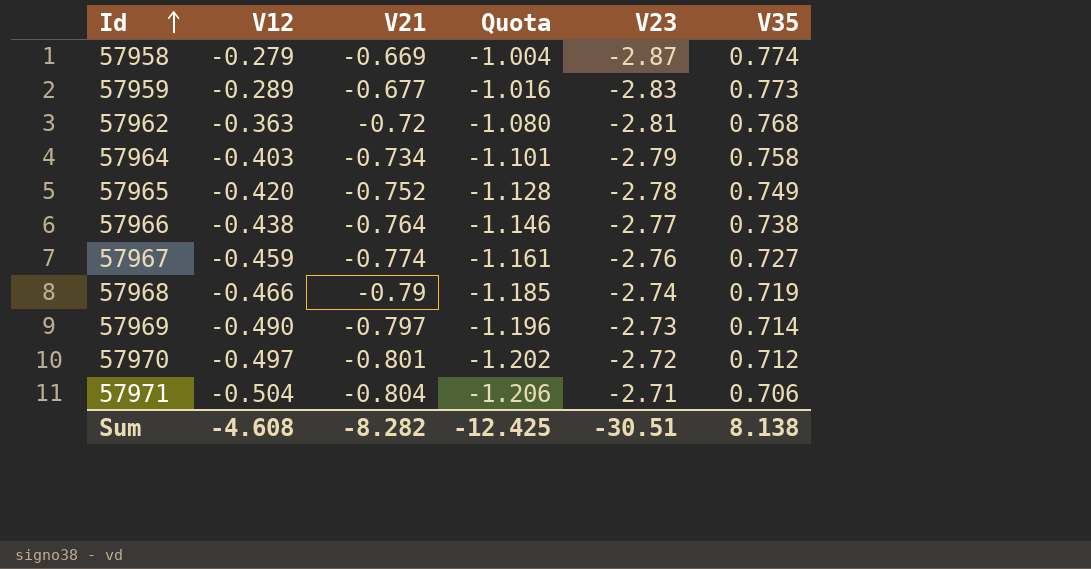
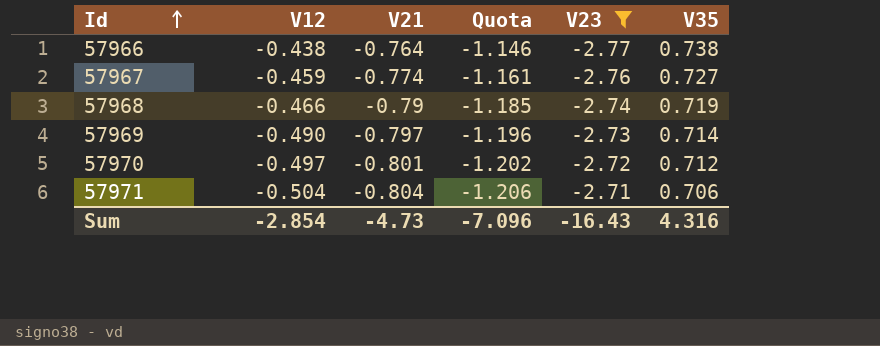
filter: none -> V23 >= -2.77
Sum | V12: -4.608 -> -2.854
Sum | V21: -8.282 -> -4.73
Sum | Quota: -12.425 -> -7.096
Sum | V23: -30.51 -> -16.43
Sum | V35: 8.138 -> 4.316

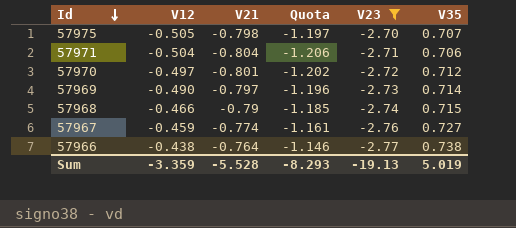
row order: Id ascending -> Id descending
row 57975: none -> -0.505 | -0.798 | -1.197 | -2.70 | 0.707
57968 | V35: 0.719 -> 0.715
Sum | V12: -2.854 -> -3.359
Sum | V21: -4.73 -> -5.528
Sum | Quota: -7.096 -> -8.293
Sum | V23: -16.43 -> -19.13
Sum | V35: 4.316 -> 5.019

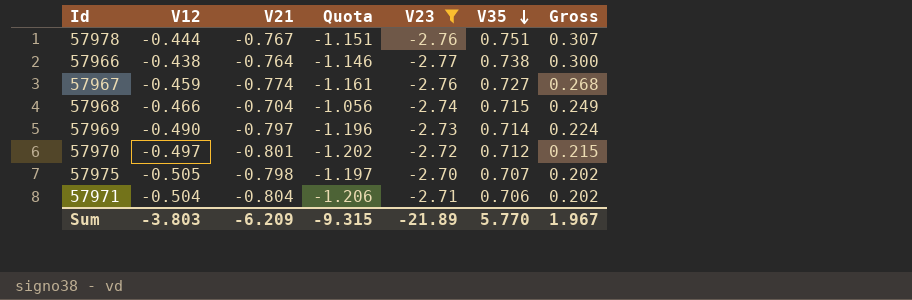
row order: Id descending -> V35 descending
column Gross | formula: none -> [V12] + [V35]
row 57978: none -> -0.444 | -0.767 | -1.151 | -2.76 | 0.751 | 0.307
57968 | V21: -0.79 -> -0.704
57968 | Quota: -1.185 -> -1.056
Sum | V12: -3.359 -> -3.803
Sum | V21: -5.528 -> -6.209
Sum | Quota: -8.293 -> -9.315
Sum | V23: -19.13 -> -21.89
Sum | V35: 5.019 -> 5.770

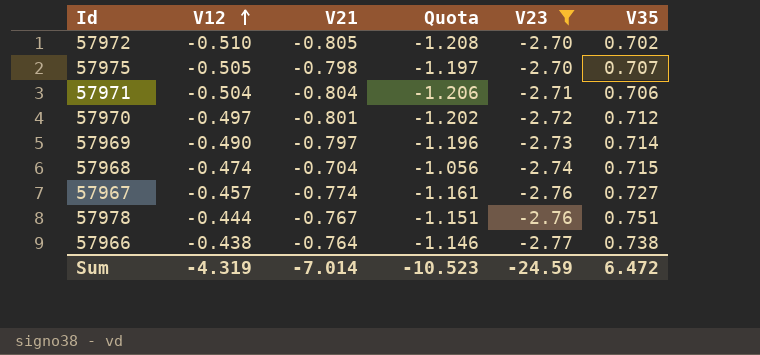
row order: V35 descending -> V12 ascending
column Gross | formula: [V12] + [V35] -> none
row 57972: none -> -0.510 | -0.805 | -1.208 | -2.70 | 0.702
57968 | V12: -0.466 -> -0.474
57967 | V12: -0.459 -> -0.457
Sum | V12: -3.803 -> -4.319
Sum | V21: -6.209 -> -7.014
Sum | Quota: -9.315 -> -10.523
Sum | V23: -21.89 -> -24.59
Sum | V35: 5.770 -> 6.472

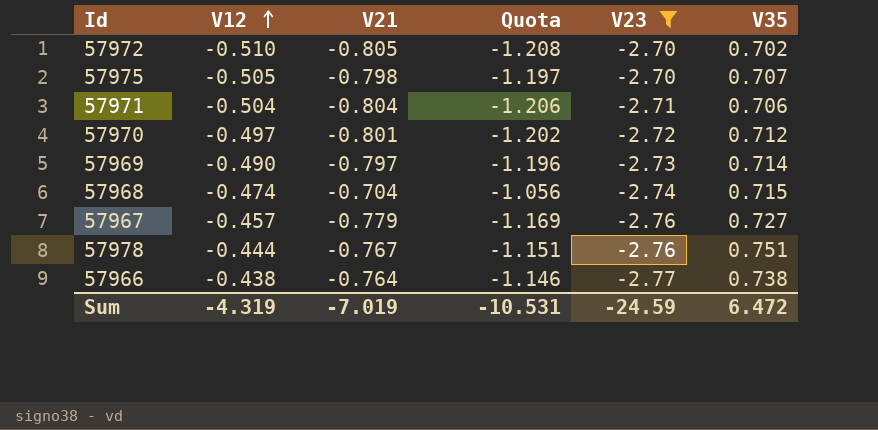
57967 | V21: -0.774 -> -0.779
57967 | Quota: -1.161 -> -1.169
Sum | V21: -7.014 -> -7.019
Sum | Quota: -10.523 -> -10.531

